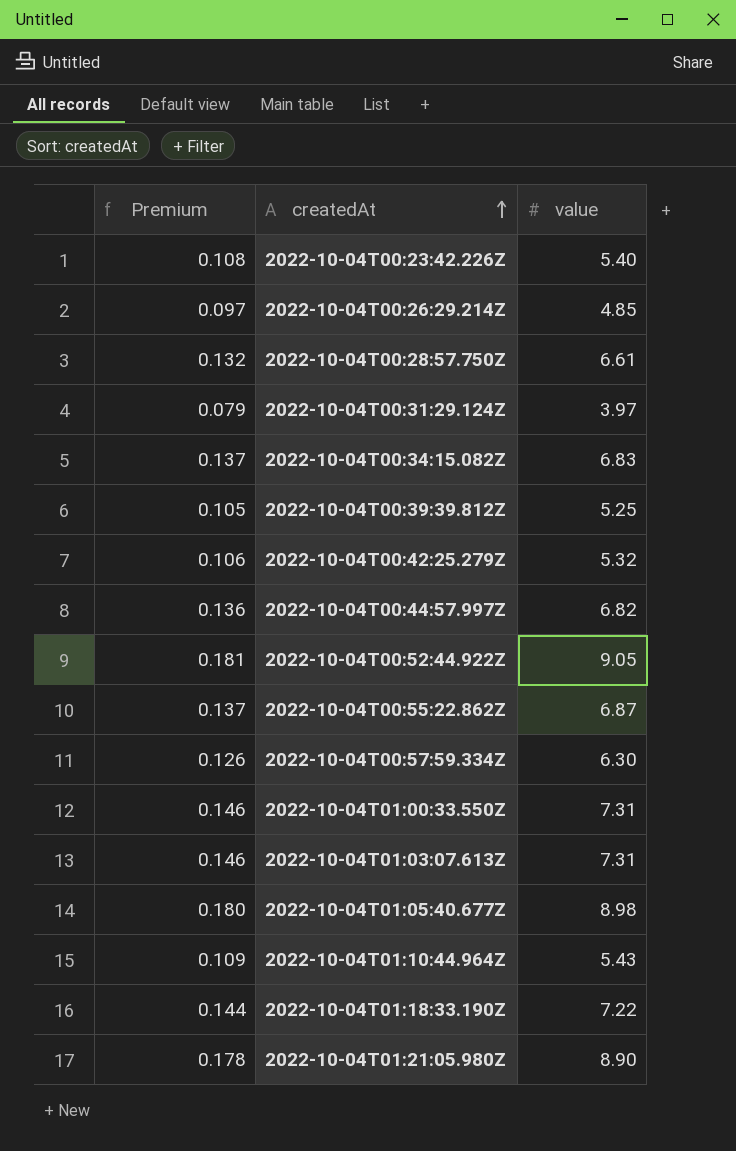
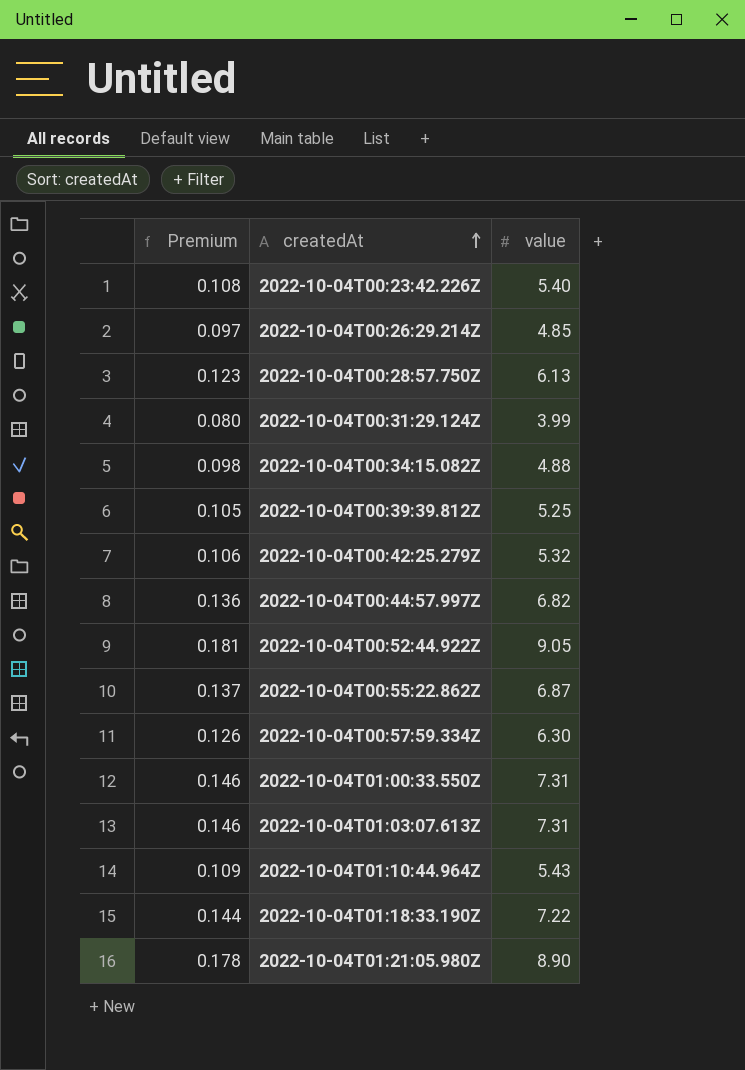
row 2022-10-04T01:05:40.677Z: 0.180 | 8.98 -> none
2022-10-04T00:28:57.750Z | Premium: 0.132 -> 0.123
2022-10-04T00:28:57.750Z | value: 6.61 -> 6.13
2022-10-04T00:31:29.124Z | Premium: 0.079 -> 0.080
2022-10-04T00:31:29.124Z | value: 3.97 -> 3.99
2022-10-04T00:34:15.082Z | Premium: 0.137 -> 0.098
2022-10-04T00:34:15.082Z | value: 6.83 -> 4.88

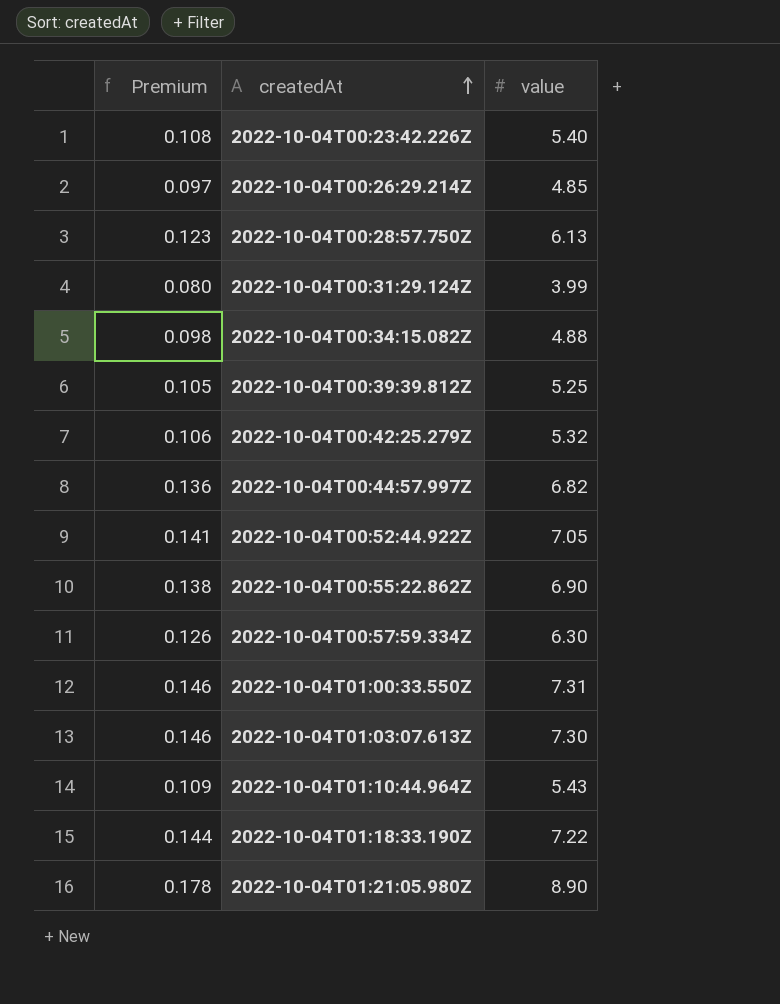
2022-10-04T00:52:44.922Z | Premium: 0.181 -> 0.141
2022-10-04T00:52:44.922Z | value: 9.05 -> 7.05
2022-10-04T00:55:22.862Z | Premium: 0.137 -> 0.138
2022-10-04T00:55:22.862Z | value: 6.87 -> 6.90
2022-10-04T01:03:07.613Z | value: 7.31 -> 7.30

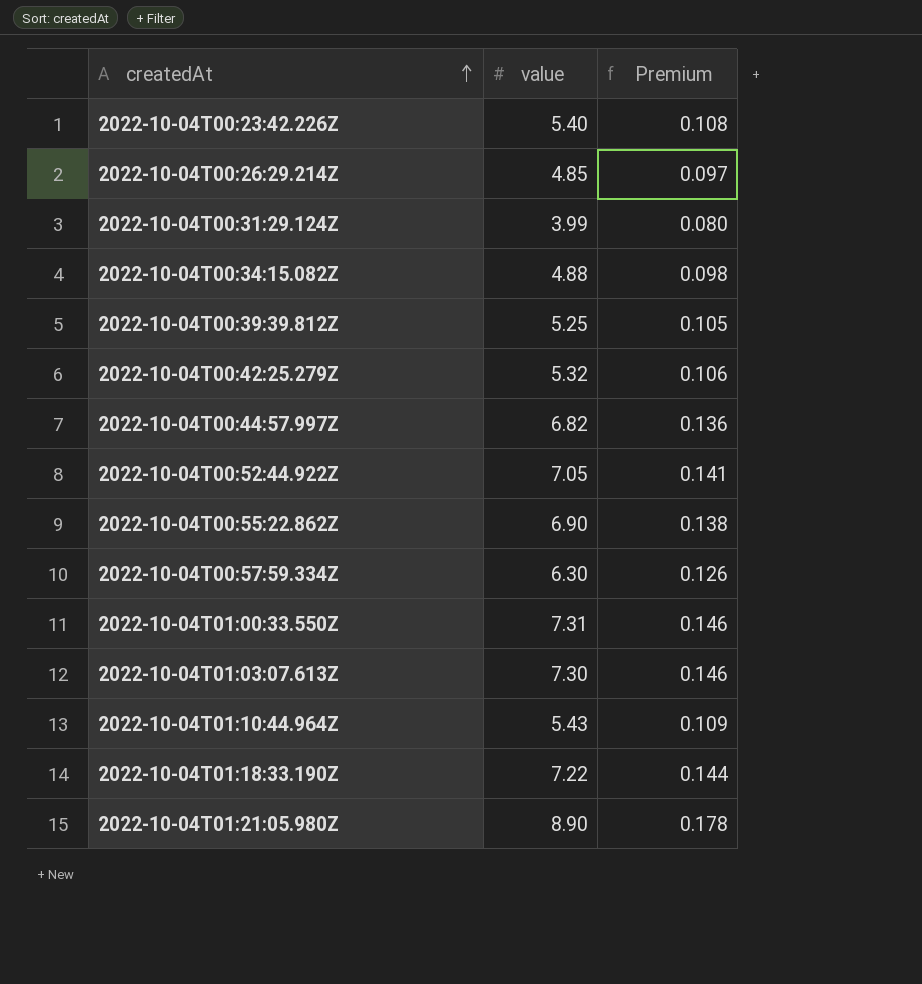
column Premium | position: 1 -> 3
row 2022-10-04T00:28:57.750Z: 0.123 | 6.13 -> none

